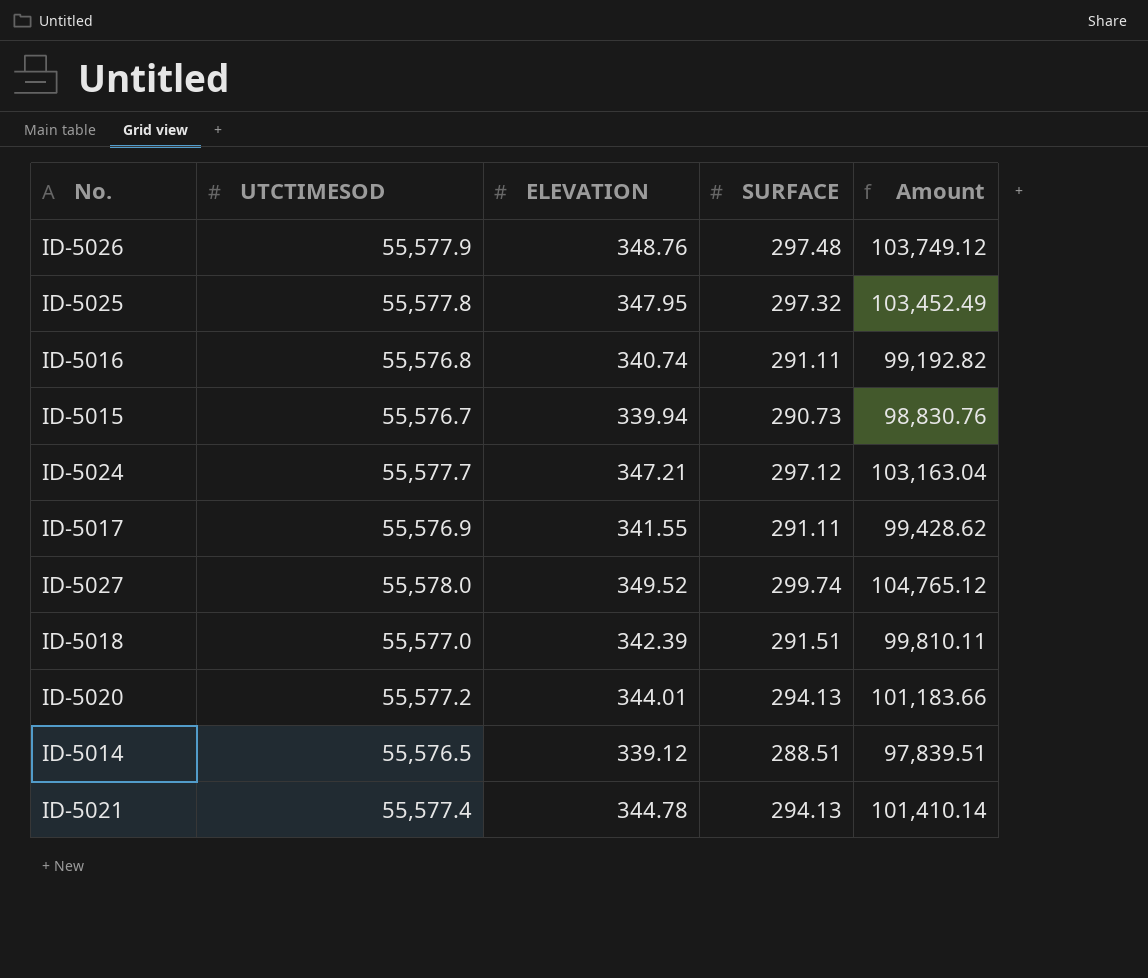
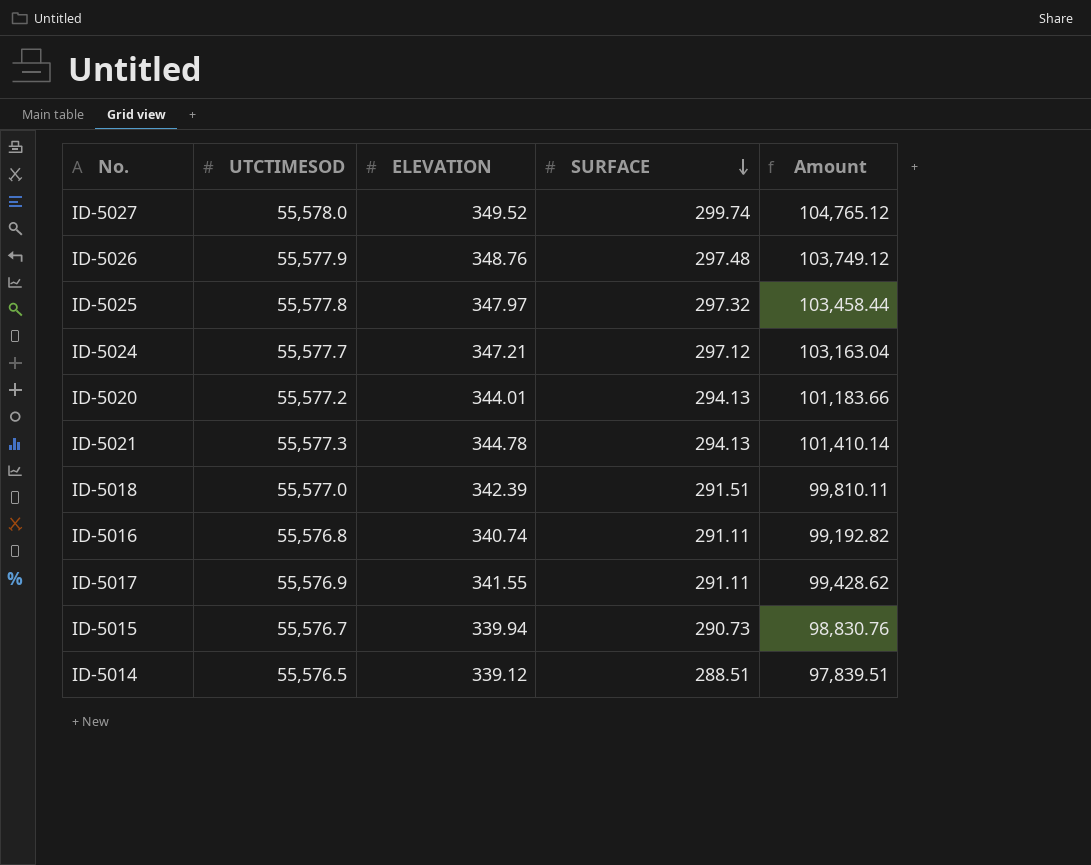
row order: none -> SURFACE descending
ID-5025 | ELEVATION: 347.95 -> 347.97
ID-5025 | Amount: 103,452.49 -> 103,458.44
ID-5021 | UTCTIMESOD: 55,577.4 -> 55,577.3

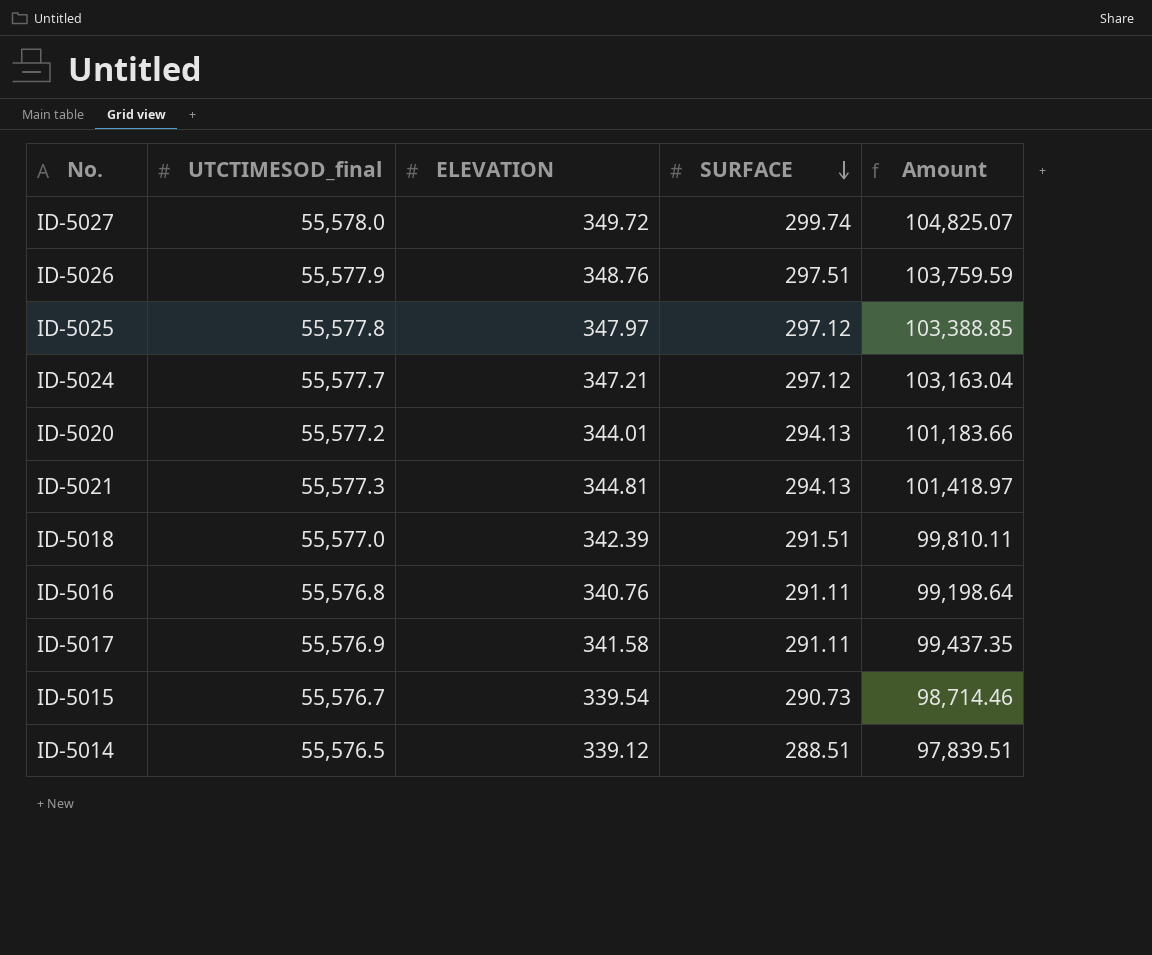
column name: UTCTIMESOD -> UTCTIMESOD_final
ID-5027 | ELEVATION: 349.52 -> 349.72
ID-5027 | Amount: 104,765.12 -> 104,825.07
ID-5026 | SURFACE: 297.48 -> 297.51
ID-5026 | Amount: 103,749.12 -> 103,759.59
ID-5025 | SURFACE: 297.32 -> 297.12
ID-5025 | Amount: 103,458.44 -> 103,388.85
ID-5021 | ELEVATION: 344.78 -> 344.81
ID-5021 | Amount: 101,410.14 -> 101,418.97
ID-5016 | ELEVATION: 340.74 -> 340.76
ID-5016 | Amount: 99,192.82 -> 99,198.64
ID-5017 | ELEVATION: 341.55 -> 341.58
ID-5017 | Amount: 99,428.62 -> 99,437.35
ID-5015 | ELEVATION: 339.94 -> 339.54
ID-5015 | Amount: 98,830.76 -> 98,714.46

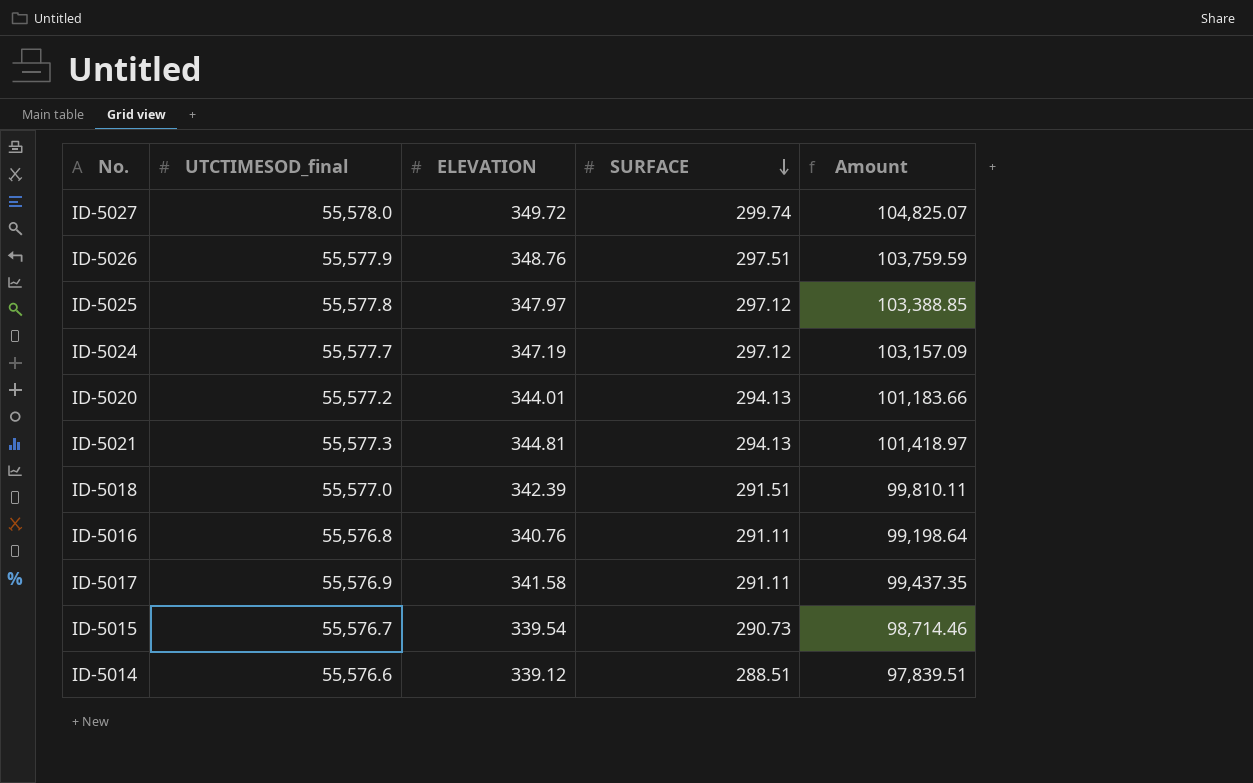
ID-5024 | ELEVATION: 347.21 -> 347.19
ID-5024 | Amount: 103,163.04 -> 103,157.09
ID-5014 | UTCTIMESOD_final: 55,576.5 -> 55,576.6

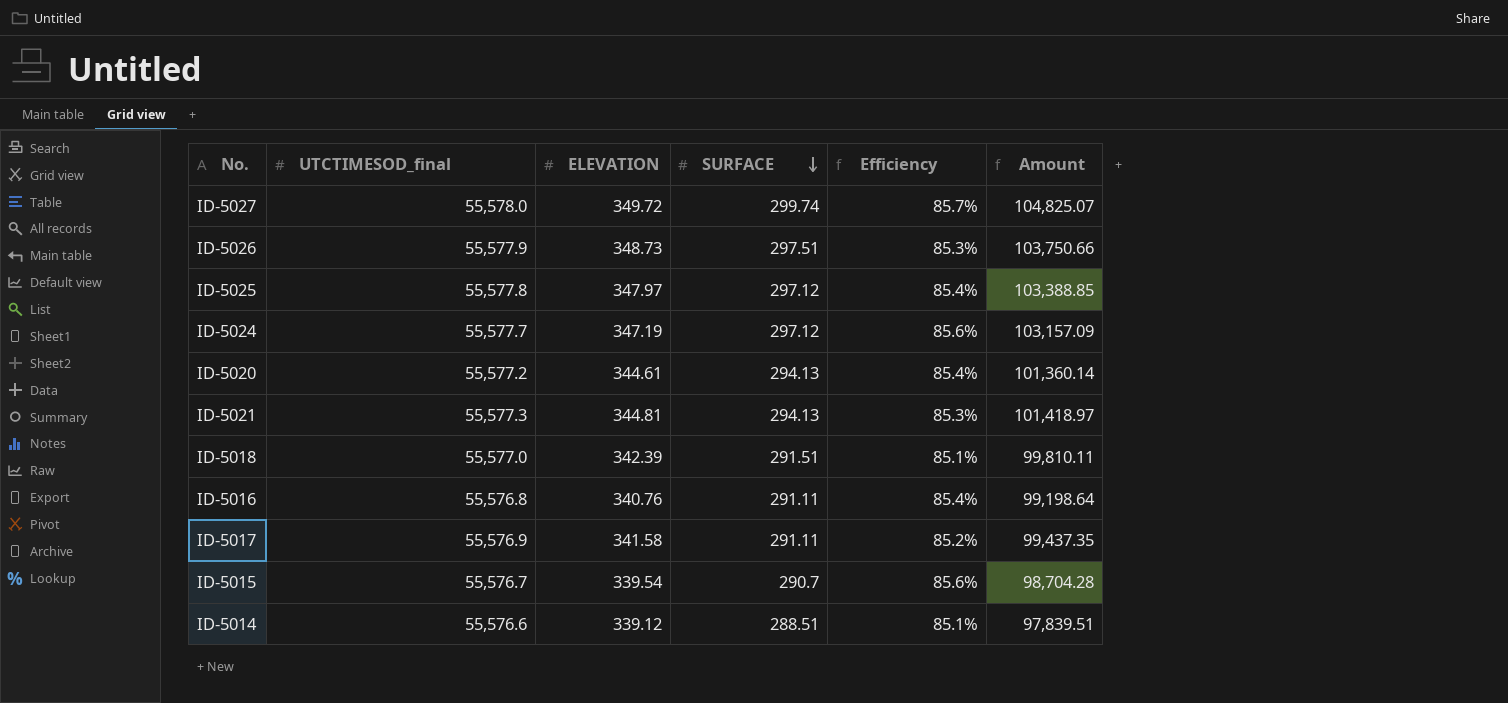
column Efficiency | formula: none -> [SURFACE] / [ELEVATION]
ID-5026 | ELEVATION: 348.76 -> 348.73
ID-5026 | Amount: 103,759.59 -> 103,750.66
ID-5020 | ELEVATION: 344.01 -> 344.61
ID-5020 | Amount: 101,183.66 -> 101,360.14
ID-5015 | SURFACE: 290.73 -> 290.7
ID-5015 | Amount: 98,714.46 -> 98,704.28

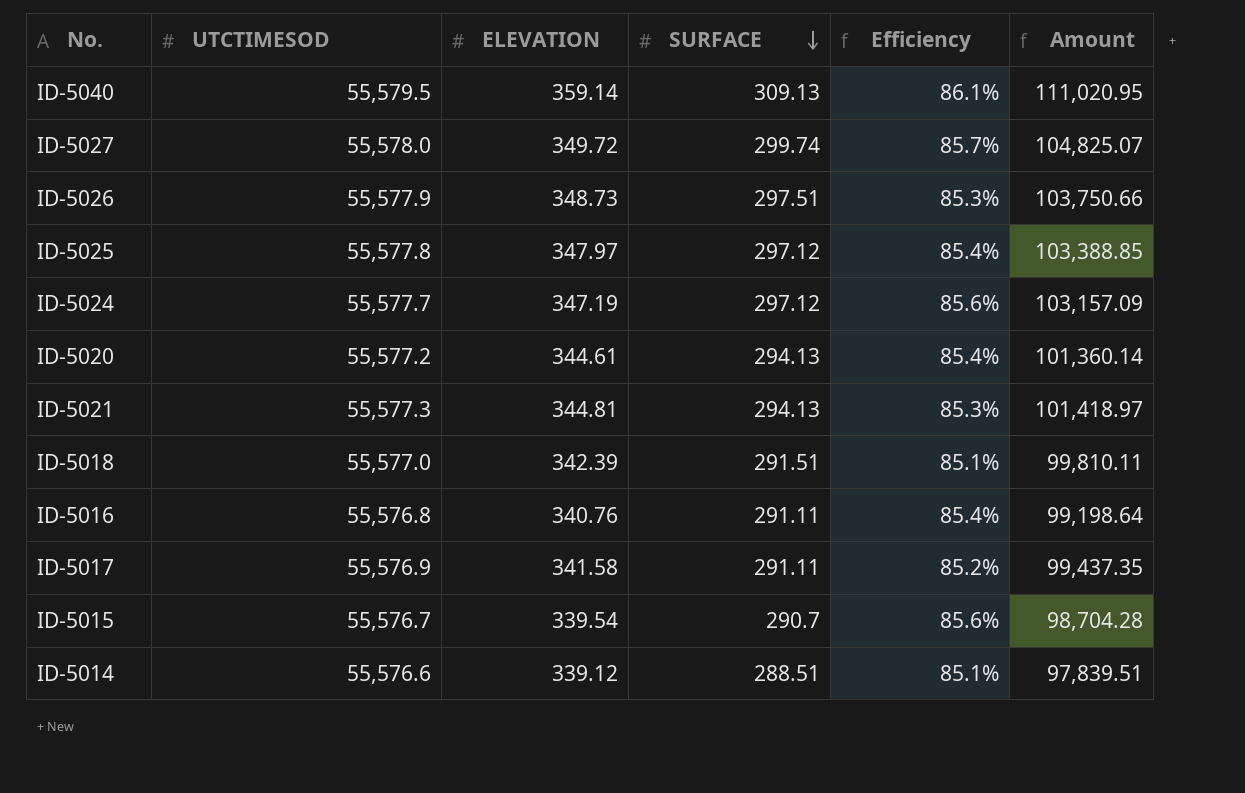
column name: UTCTIMESOD_final -> UTCTIMESOD
row ID-5040: none -> 55,579.5 | 359.14 | 309.13 | 86.1% | 111,020.95

